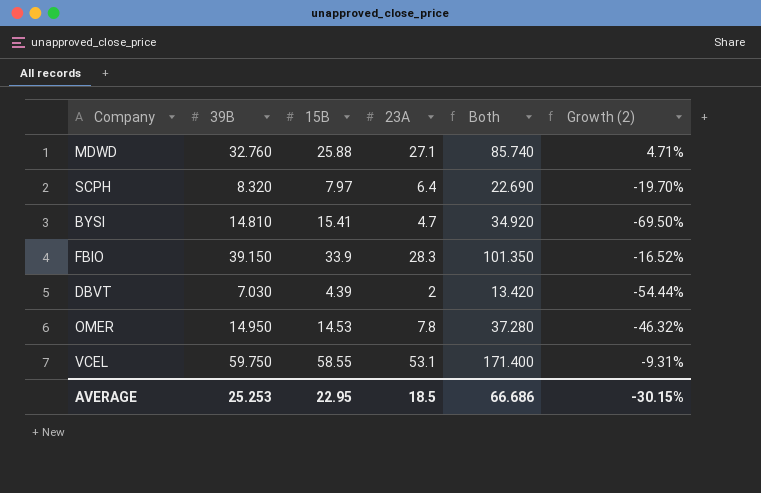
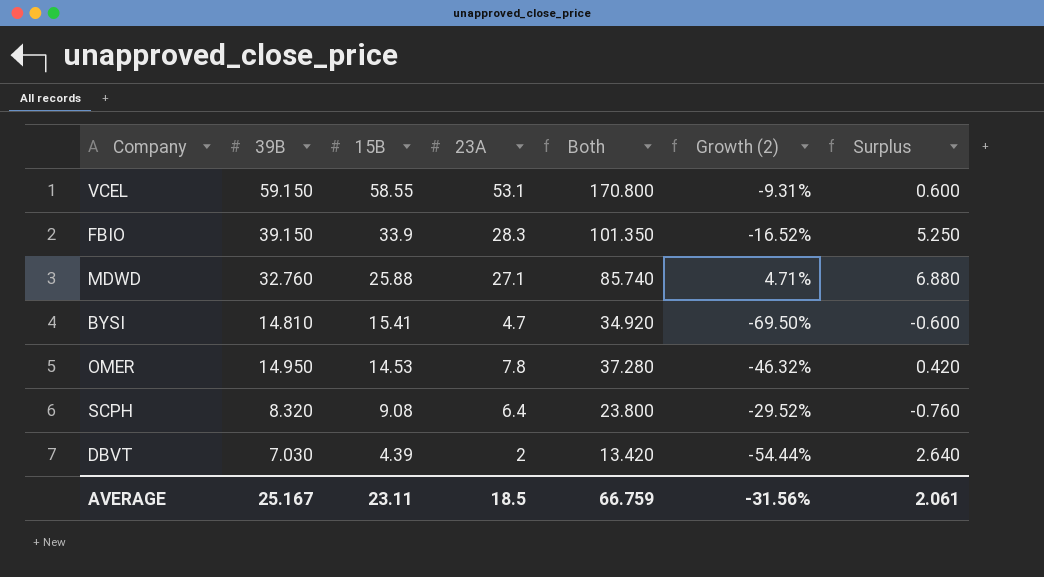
row order: none -> 15B descending
column Surplus | formula: none -> [39B] - [15B]
VCEL | 39B: 59.750 -> 59.150
VCEL | Both: 171.400 -> 170.800
SCPH | 15B: 7.97 -> 9.08
SCPH | Both: 22.690 -> 23.800
SCPH | Growth (2): -19.70% -> -29.52%
AVERAGE | 39B: 25.253 -> 25.167
AVERAGE | 15B: 22.95 -> 23.11
AVERAGE | Both: 66.686 -> 66.759
AVERAGE | Growth (2): -30.15% -> -31.56%

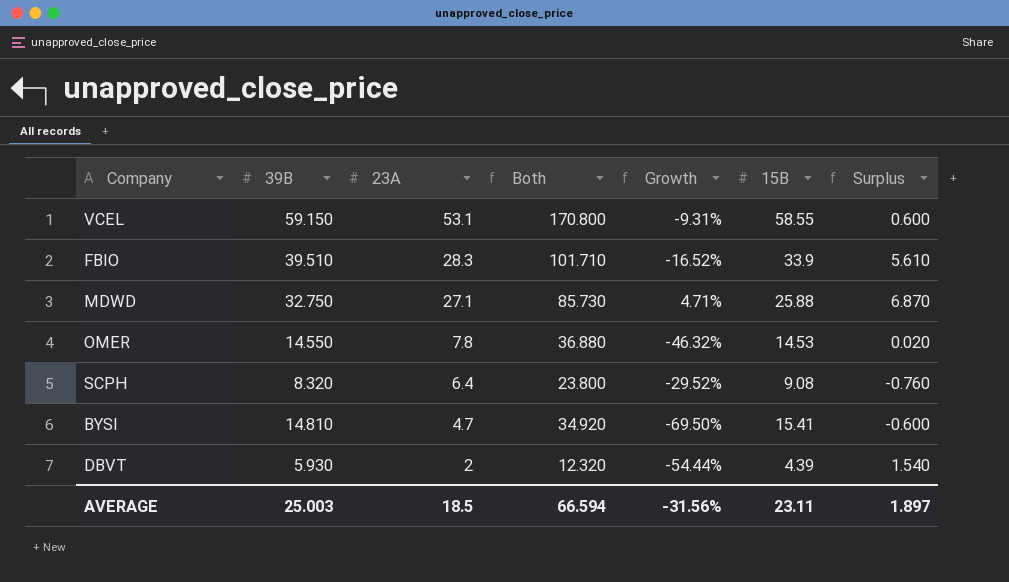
row order: 15B descending -> 23A descending
column name: Growth (2) -> Growth
column 15B | position: 3 -> 6
FBIO | 39B: 39.150 -> 39.510
FBIO | Both: 101.350 -> 101.710
FBIO | Surplus: 5.250 -> 5.610
MDWD | 39B: 32.760 -> 32.750
MDWD | Both: 85.740 -> 85.730
MDWD | Surplus: 6.880 -> 6.870
OMER | 39B: 14.950 -> 14.550
OMER | Both: 37.280 -> 36.880
OMER | Surplus: 0.420 -> 0.020
DBVT | 39B: 7.030 -> 5.930
DBVT | Both: 13.420 -> 12.320
DBVT | Surplus: 2.640 -> 1.540
AVERAGE | 39B: 25.167 -> 25.003
AVERAGE | Both: 66.759 -> 66.594
AVERAGE | Surplus: 2.061 -> 1.897

